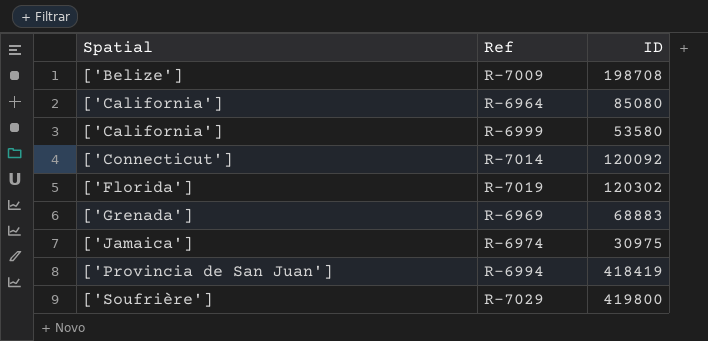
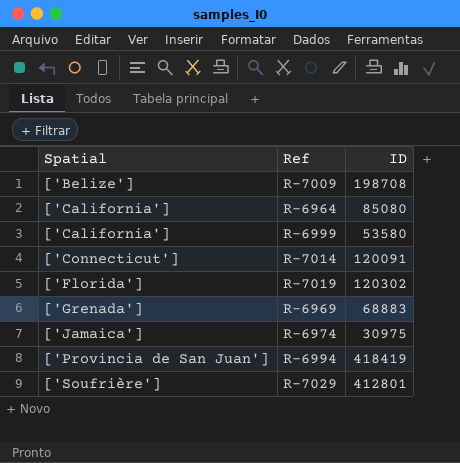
R-7014 | ID: 120092 -> 120091
R-7029 | ID: 419800 -> 412801

